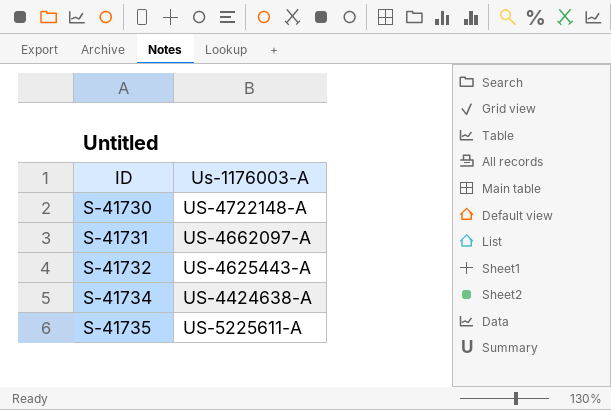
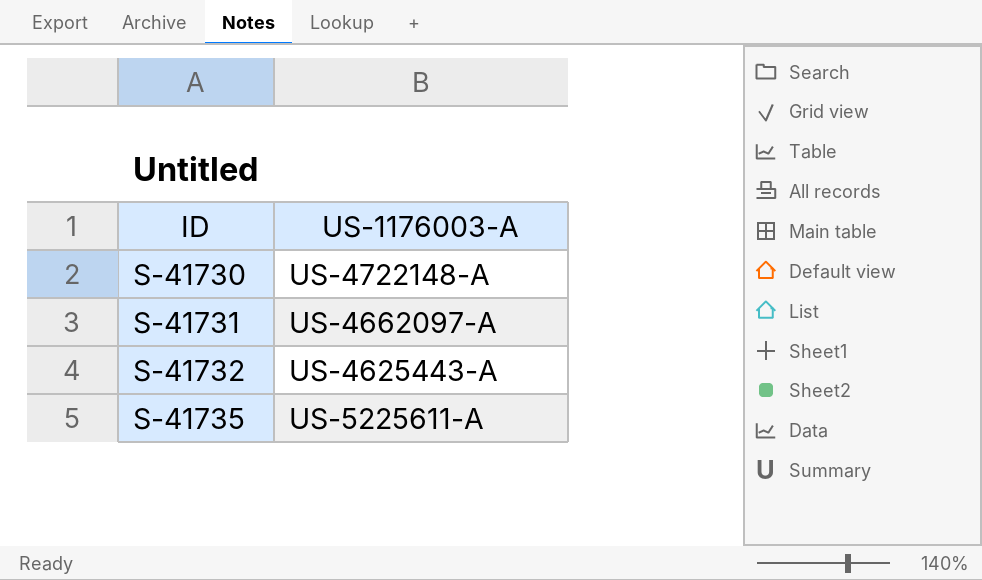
column name: Us-1176003-A -> US-1176003-A
row S-41734: US-4424638-A -> none

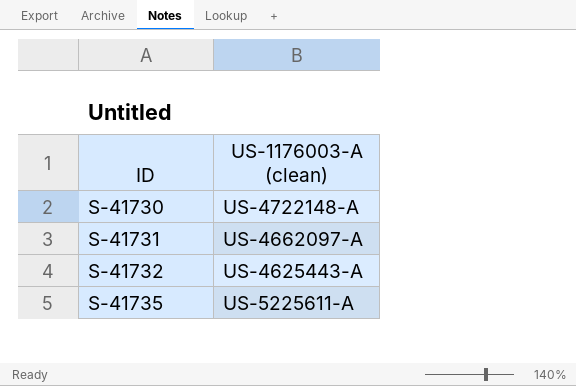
column name: US-1176003-A -> US-1176003-A (clean)

